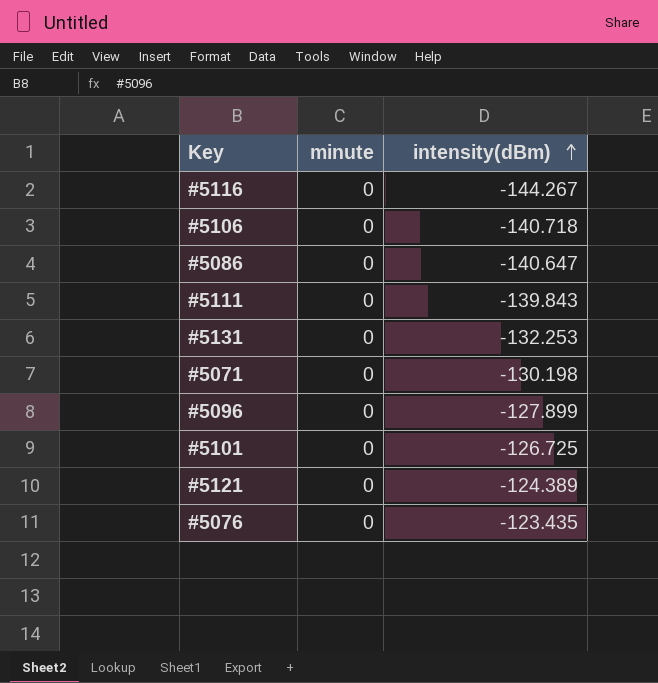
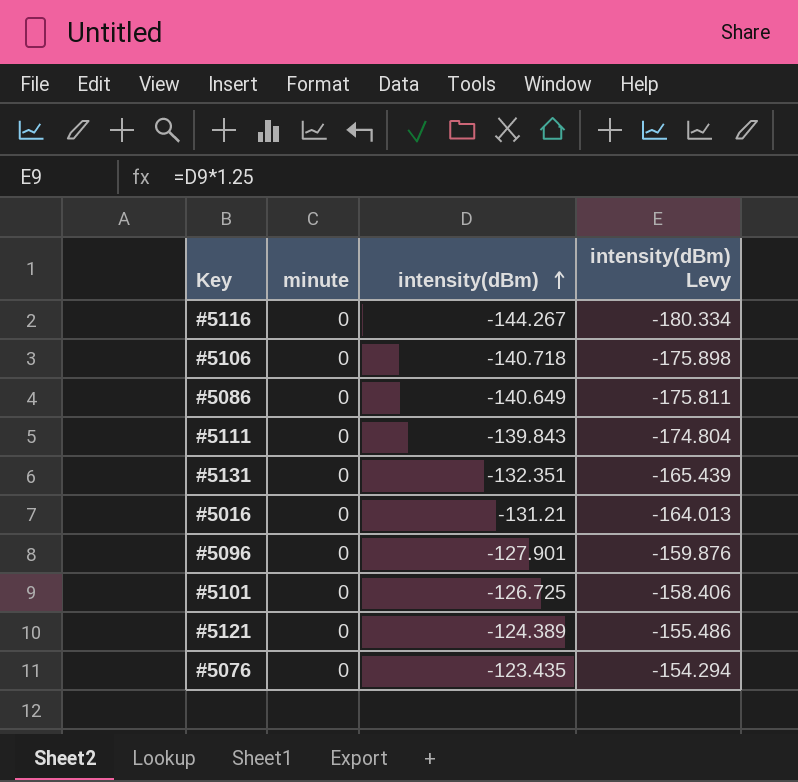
column intensity(dBm) Levy | formula: none -> [intensity(dBm)] * 1.25
row #5071: 0 | -130.198 -> none
#5086 | intensity(dBm): -140.647 -> -140.649
#5131 | intensity(dBm): -132.253 -> -132.351
row #5016: none -> 0 | -131.21 | -164.013
#5096 | intensity(dBm): -127.899 -> -127.901

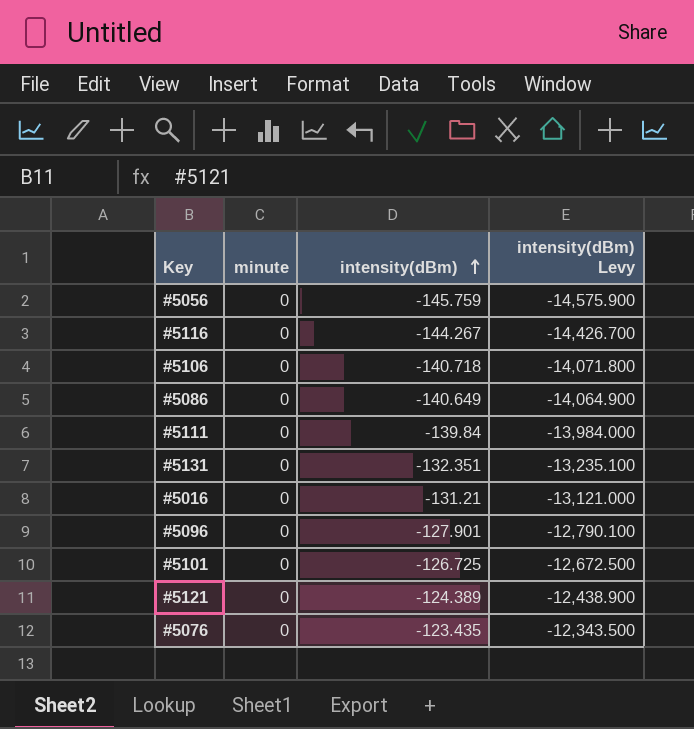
column intensity(dBm) Levy | formula: [intensity(dBm)] * 1.25 -> [intensity(dBm)] * 100
row #5056: none -> 0 | -145.759 | -14,575.900
#5111 | intensity(dBm): -139.843 -> -139.84

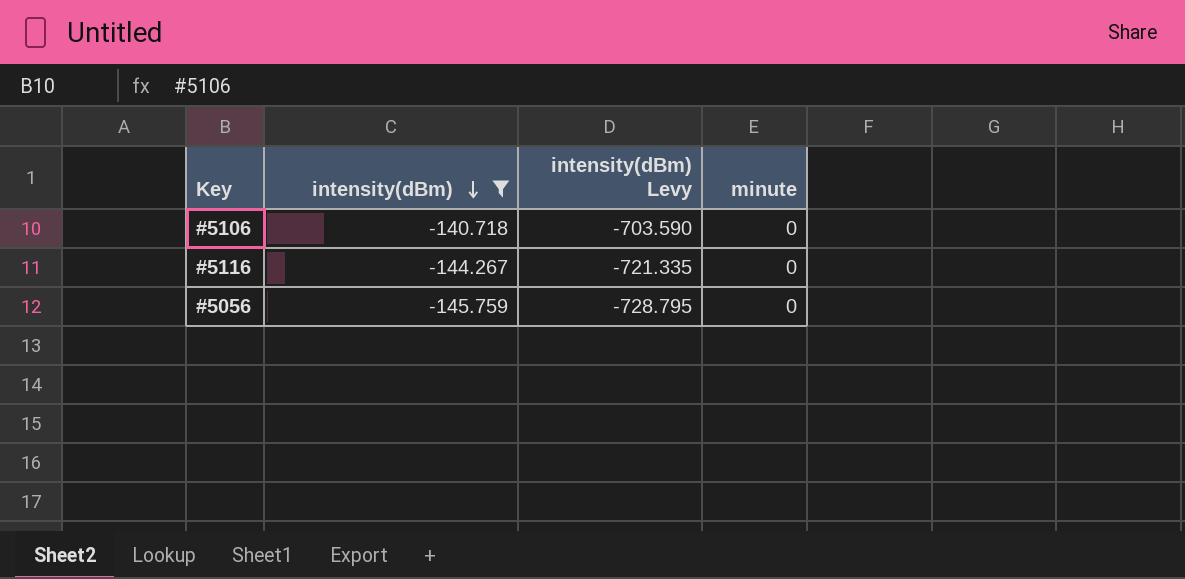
filter: none -> intensity(dBm) <= -140.718
row order: intensity(dBm) ascending -> intensity(dBm) descending
column intensity(dBm) Levy | formula: [intensity(dBm)] * 100 -> [intensity(dBm)] * 5
column minute | position: 2 -> 4

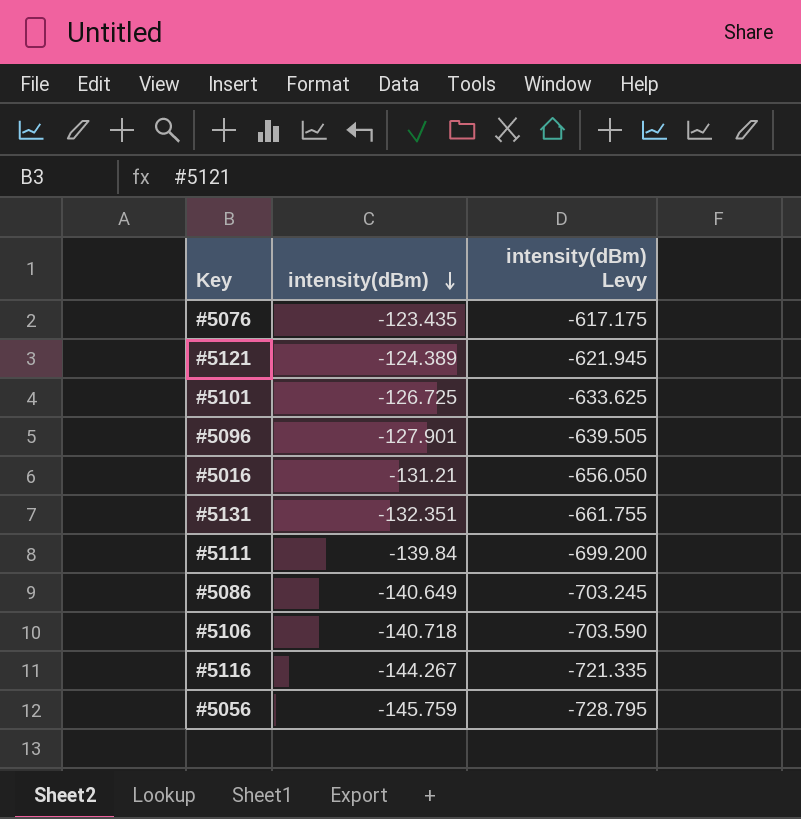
filter: intensity(dBm) <= -140.718 -> none
column minute | position: 4 -> none

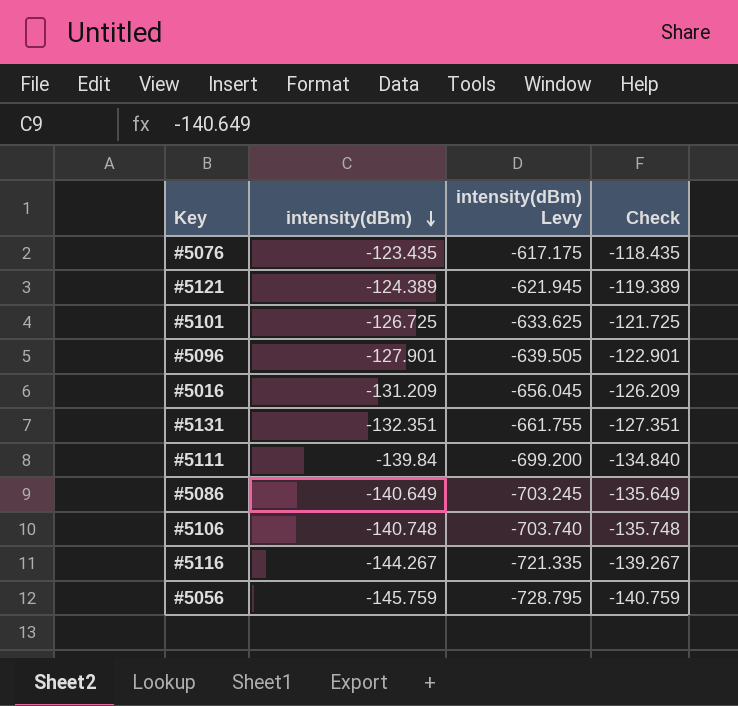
column Check | formula: none -> [intensity(dBm)] + 5
#5016 | intensity(dBm): -131.21 -> -131.209
#5016 | intensity(dBm) Levy: -656.050 -> -656.045
#5106 | intensity(dBm): -140.718 -> -140.748
#5106 | intensity(dBm) Levy: -703.590 -> -703.740

